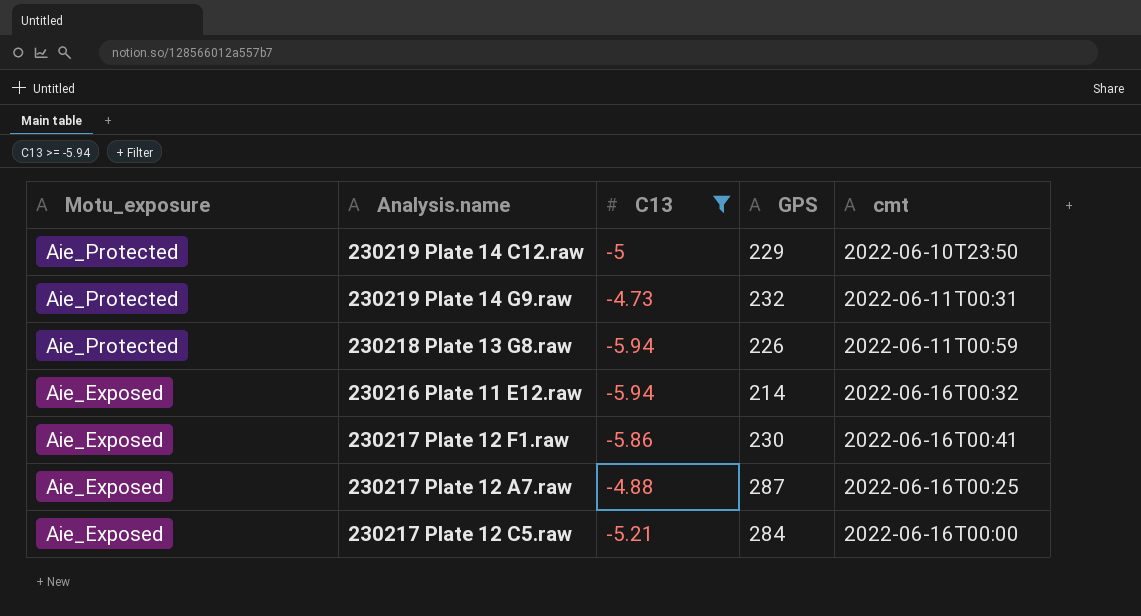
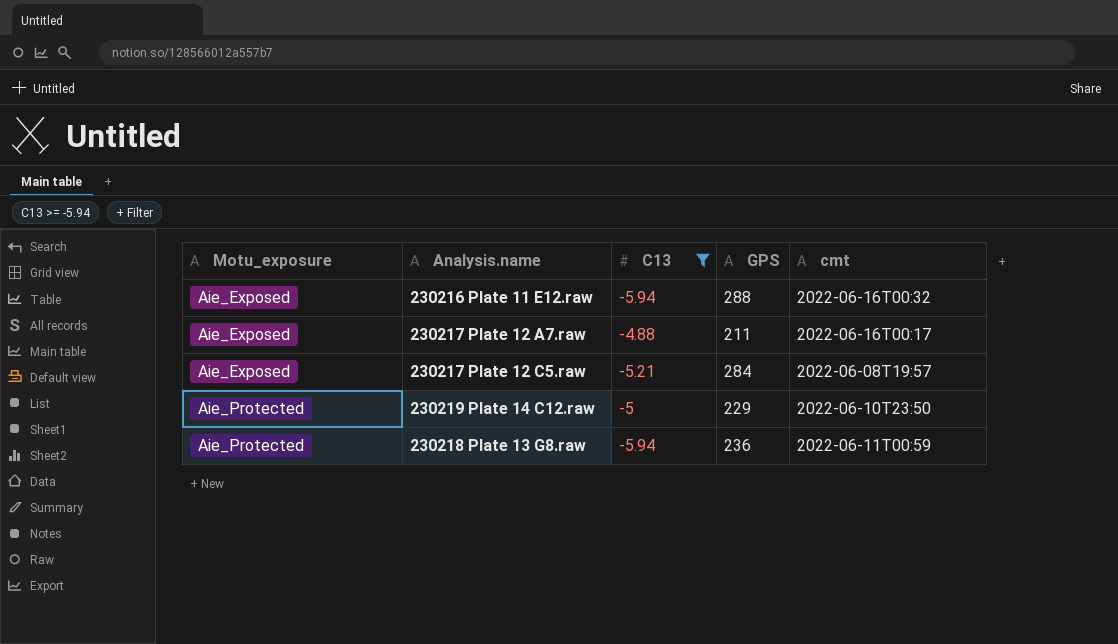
row order: Motu_exposure descending -> Motu_exposure ascending
row 230219 Plate 14 G9.raw: Aie_Protected | -4.73 | 232 | 2022-06-11T00:31 -> none
row 230217 Plate 12 F1.raw: Aie_Exposed | -5.86 | 230 | 2022-06-16T00:41 -> none
230216 Plate 11 E12.raw | GPS: 214 -> 288
230217 Plate 12 A7.raw | GPS: 287 -> 211
230217 Plate 12 A7.raw | cmt: 2022-06-16T00:25 -> 2022-06-16T00:17
230217 Plate 12 C5.raw | cmt: 2022-06-16T00:00 -> 2022-06-08T19:57
230218 Plate 13 G8.raw | GPS: 226 -> 236

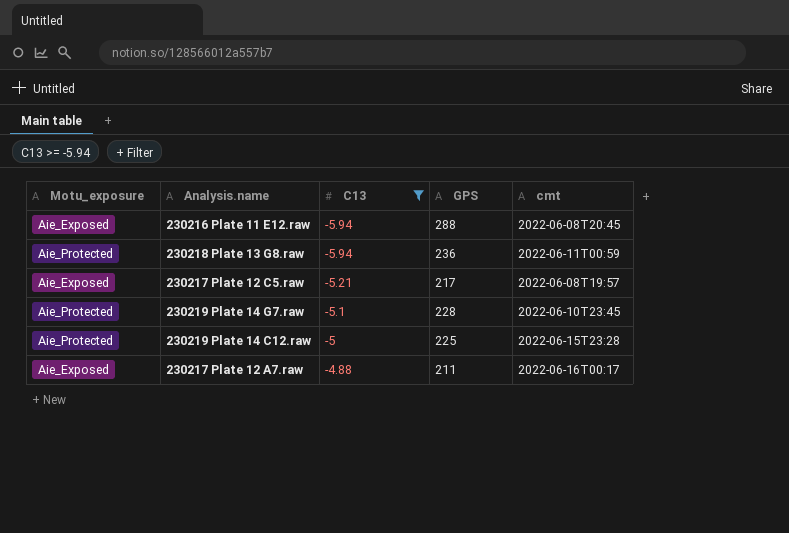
row order: Motu_exposure ascending -> C13 ascending
230216 Plate 11 E12.raw | cmt: 2022-06-16T00:32 -> 2022-06-08T20:45
230217 Plate 12 C5.raw | GPS: 284 -> 217
row 230219 Plate 14 G7.raw: none -> Aie_Protected | -5.1 | 228 | 2022-06-10T23:45
230219 Plate 14 C12.raw | GPS: 229 -> 225
230219 Plate 14 C12.raw | cmt: 2022-06-10T23:50 -> 2022-06-15T23:28

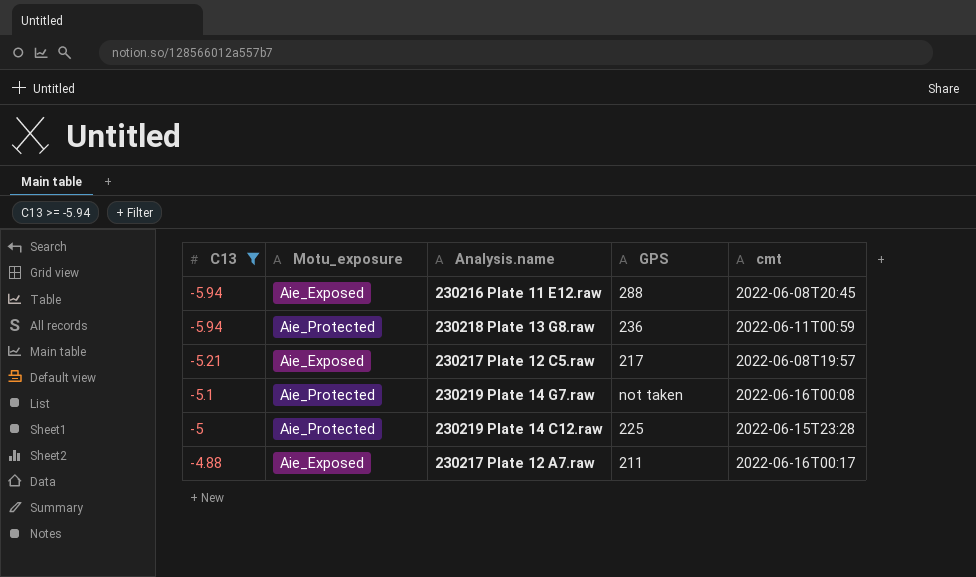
column C13 | position: 3 -> 1
230219 Plate 14 G7.raw | GPS: 228 -> not taken
230219 Plate 14 G7.raw | cmt: 2022-06-10T23:45 -> 2022-06-16T00:08

